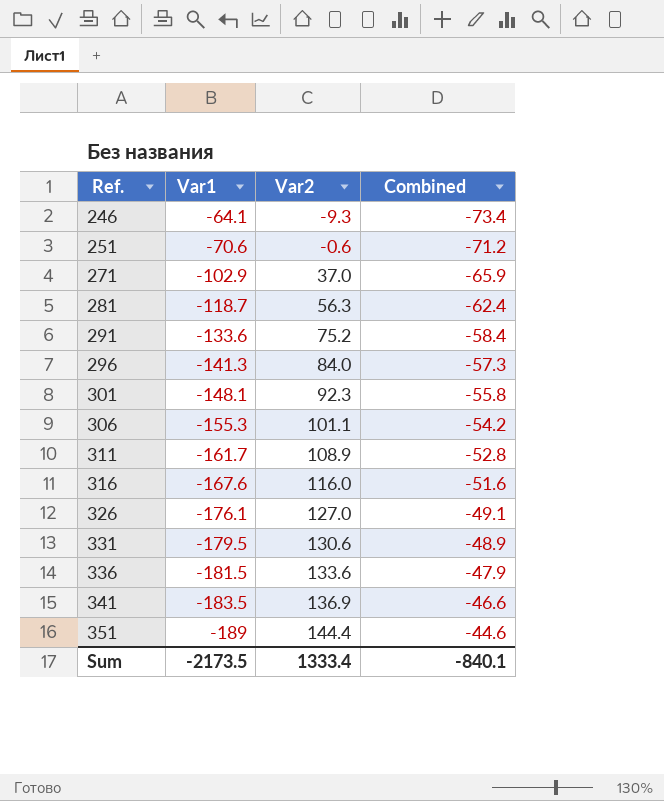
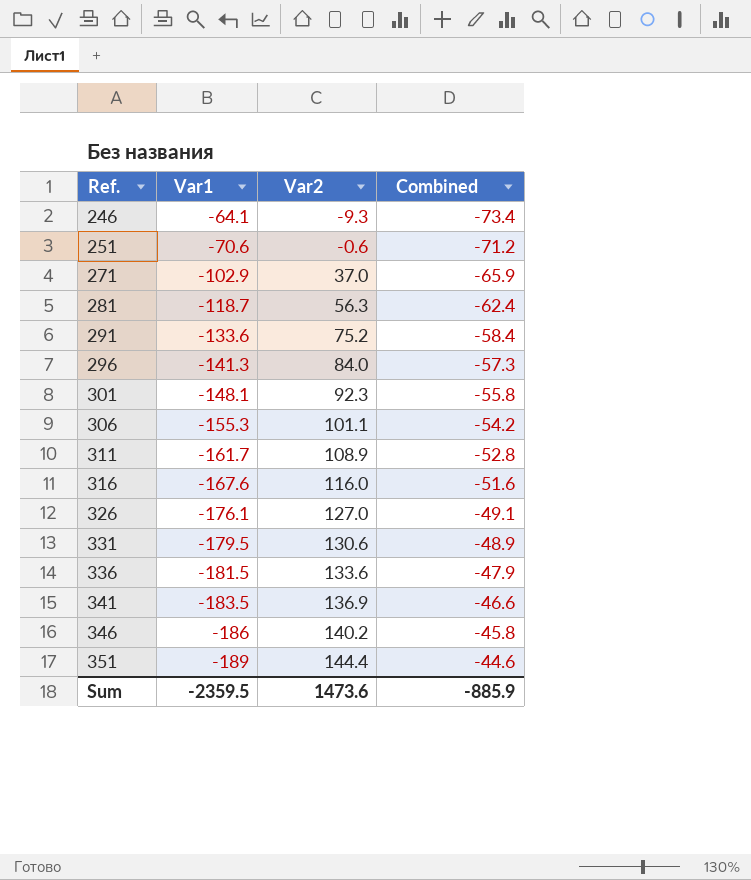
row 346: none -> -186 | 140.2 | -45.8
Sum | Var1: -2173.5 -> -2359.5
Sum | Var2: 1333.4 -> 1473.6
Sum | Combined: -840.1 -> -885.9

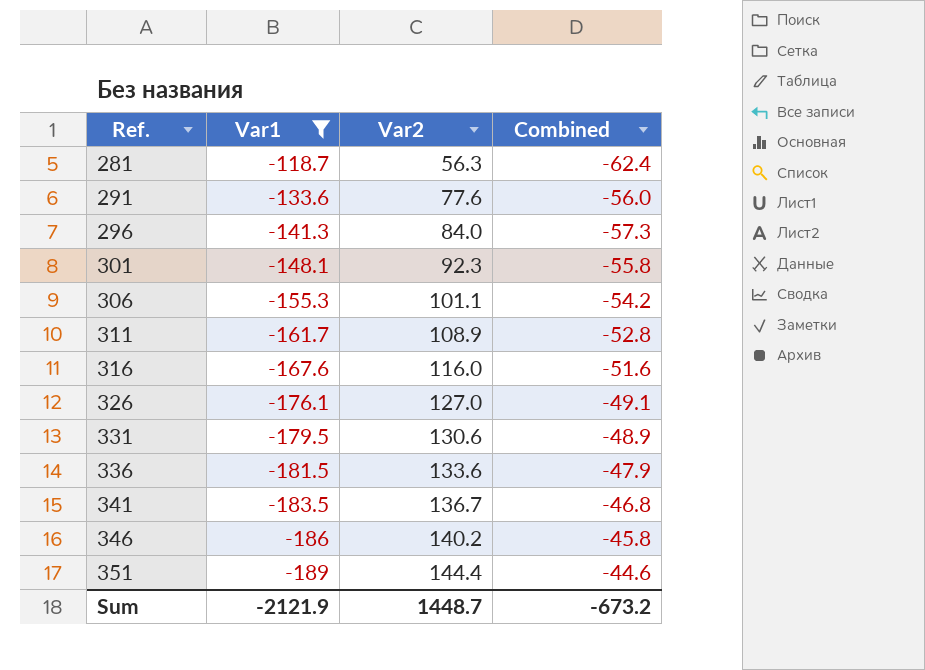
filter: none -> Var1 <= -118.7
291 | Var2: 75.2 -> 77.6
291 | Combined: -58.4 -> -56.0
341 | Var2: 136.9 -> 136.7
341 | Combined: -46.6 -> -46.8
Sum | Var1: -2359.5 -> -2121.9
Sum | Var2: 1473.6 -> 1448.7
Sum | Combined: -885.9 -> -673.2

